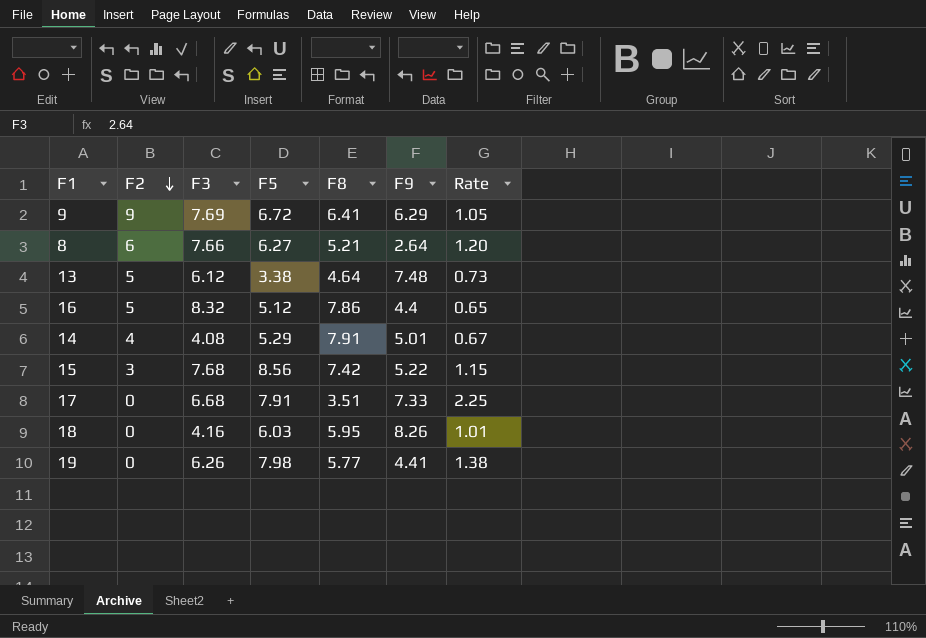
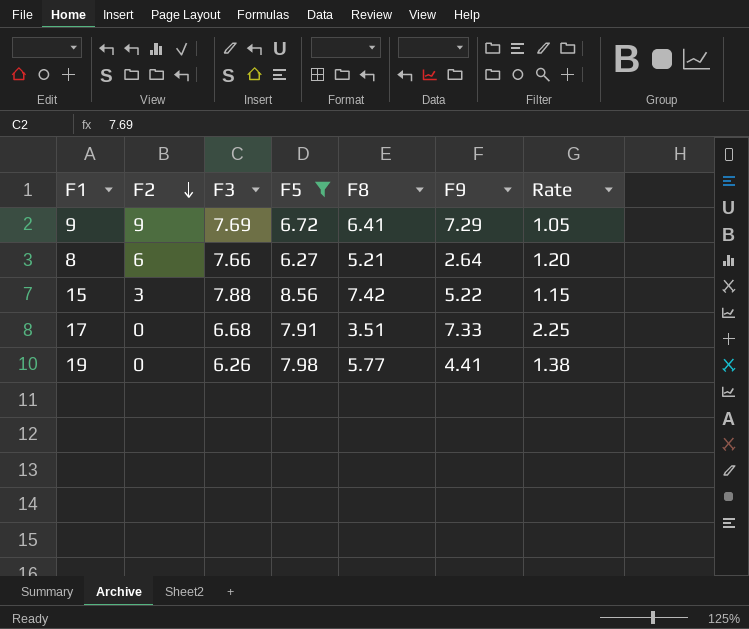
filter: none -> F5 >= 6.27
9 | F9: 6.29 -> 7.29
15 | F3: 7.68 -> 7.88

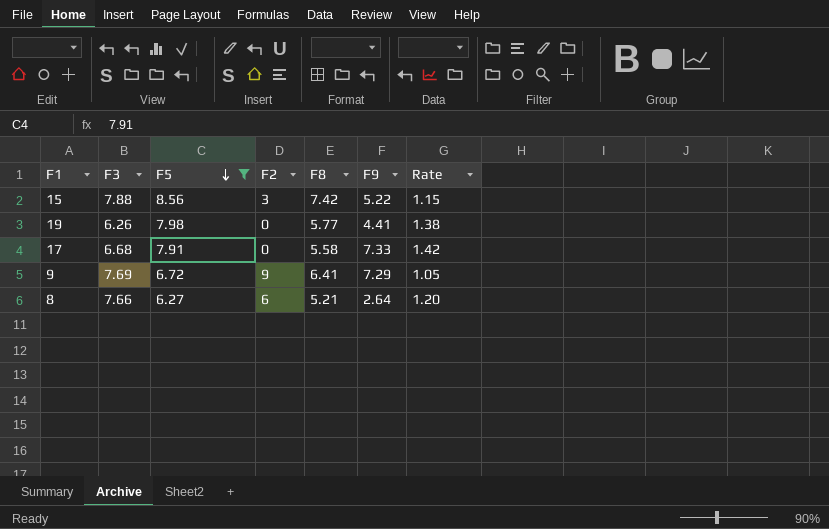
row order: F2 descending -> F5 descending
column F2 | position: 2 -> 4
17 | F8: 3.51 -> 5.58
17 | Rate: 2.25 -> 1.42

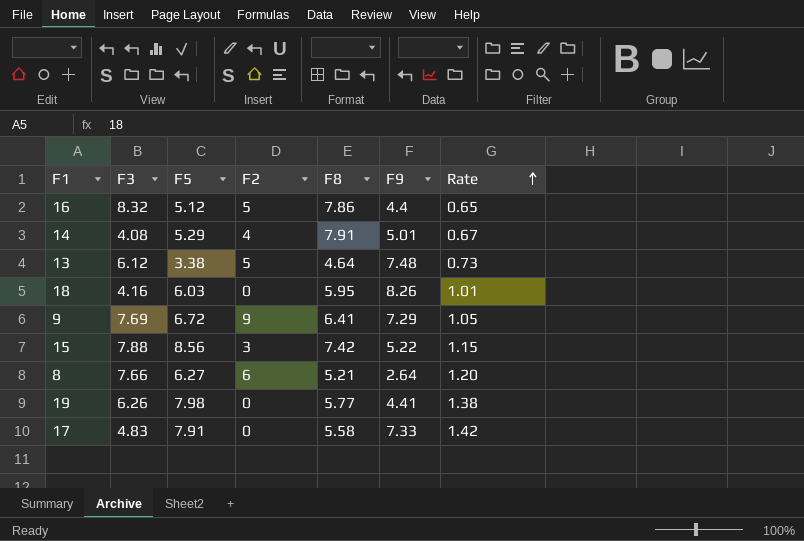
filter: F5 >= 6.27 -> none
row order: F5 descending -> Rate ascending
17 | F3: 6.68 -> 4.83

